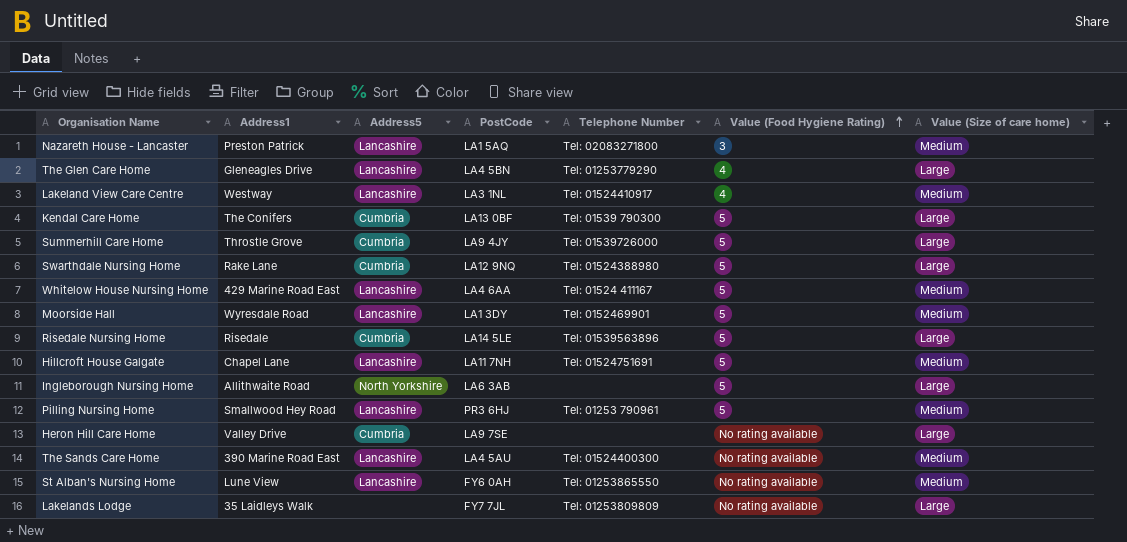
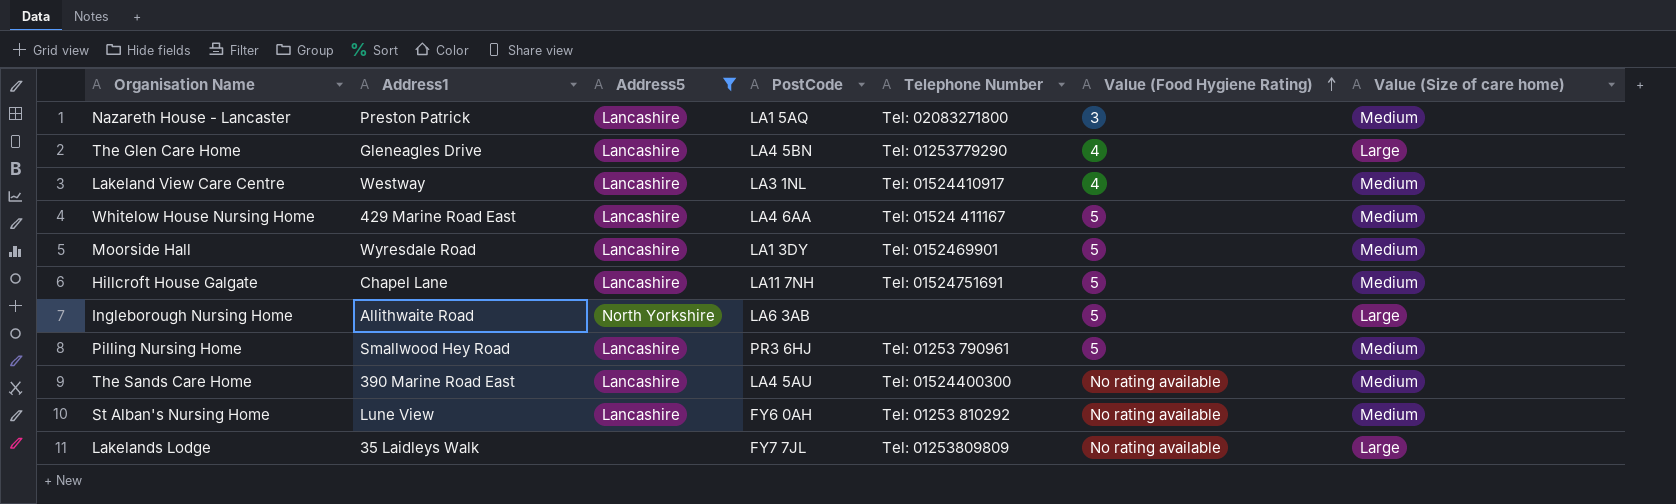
filter: none -> Address5 != Cumbria
St Alban's Nursing Home | Telephone Number: Tel: 01253865550 -> Tel: 01253 810292

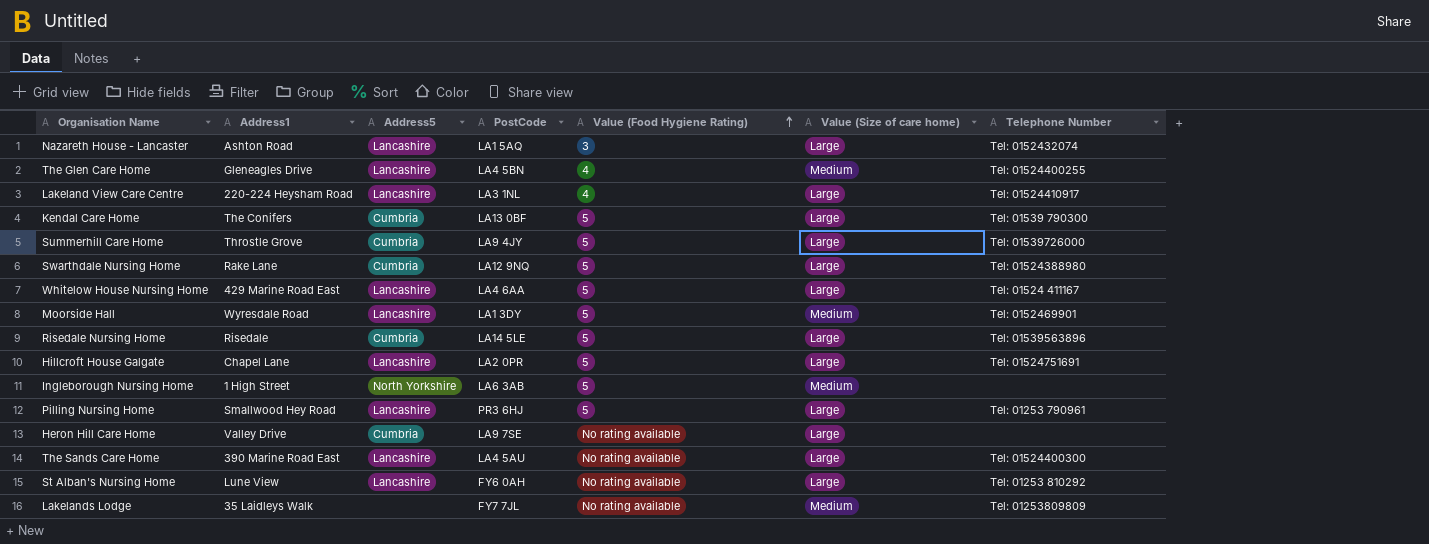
filter: Address5 != Cumbria -> none
column Telephone Number | position: 5 -> 7
Nazareth House - Lancaster | Address1: Preston Patrick -> Ashton Road
Nazareth House - Lancaster | Value (Size of care home): Medium -> Large
Nazareth House - Lancaster | Telephone Number: Tel: 02083271800 -> Tel: 0152432074
The Glen Care Home | Value (Size of care home): Large -> Medium
The Glen Care Home | Telephone Number: Tel: 01253779290 -> Tel: 01524400255
Lakeland View Care Centre | Address1: Westway -> 220-224 Heysham Road
Lakeland View Care Centre | Value (Size of care home): Medium -> Large
Whitelow House Nursing Home | Value (Size of care home): Medium -> Large
Hillcroft House Galgate | PostCode: LA11 7NH -> LA2 0PR
Hillcroft House Galgate | Value (Size of care home): Medium -> Large
Ingleborough Nursing Home | Address1: Allithwaite Road -> 1 High Street
Ingleborough Nursing Home | Value (Size of care home): Large -> Medium
Pilling Nursing Home | Value (Size of care home): Medium -> Large
The Sands Care Home | Value (Size of care home): Medium -> Large
St Alban's Nursing Home | Value (Size of care home): Medium -> Large
Lakelands Lodge | Value (Size of care home): Large -> Medium

